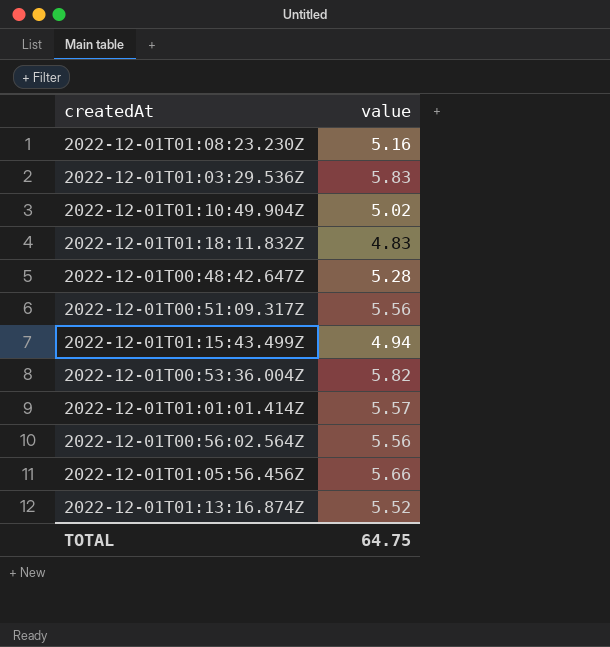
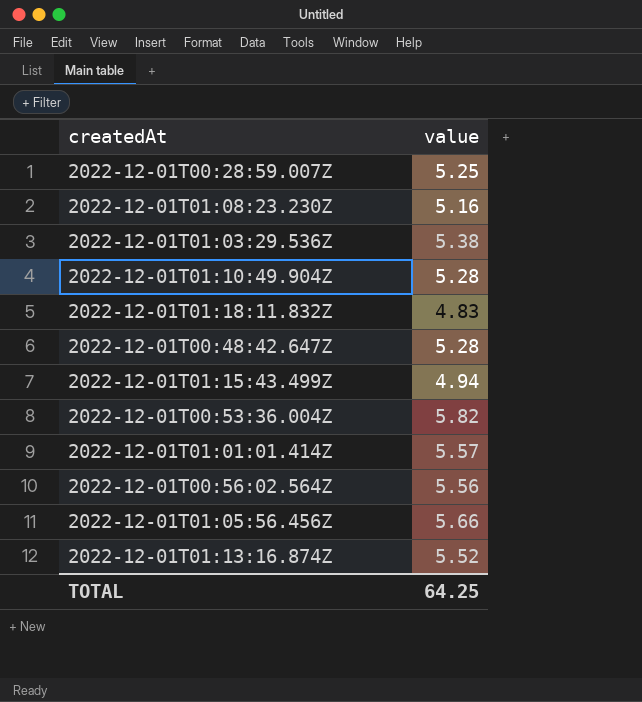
row 2022-12-01T00:51:09.317Z: 5.56 -> none
row 2022-12-01T00:28:59.007Z: none -> 5.25
2022-12-01T01:03:29.536Z | value: 5.83 -> 5.38
2022-12-01T01:10:49.904Z | value: 5.02 -> 5.28
TOTAL | value: 64.75 -> 64.25

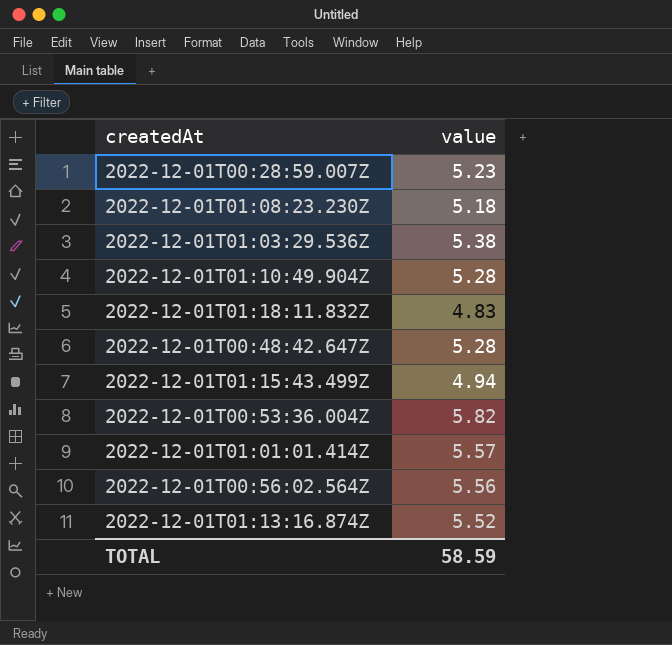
row 2022-12-01T01:05:56.456Z: 5.66 -> none
2022-12-01T00:28:59.007Z | value: 5.25 -> 5.23
2022-12-01T01:08:23.230Z | value: 5.16 -> 5.18
TOTAL | value: 64.25 -> 58.59

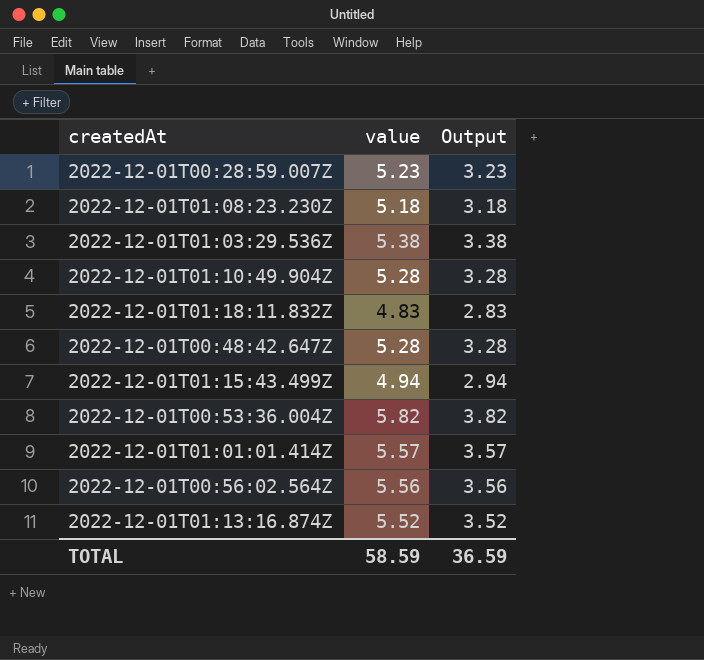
column Output | formula: none -> [value] - 2

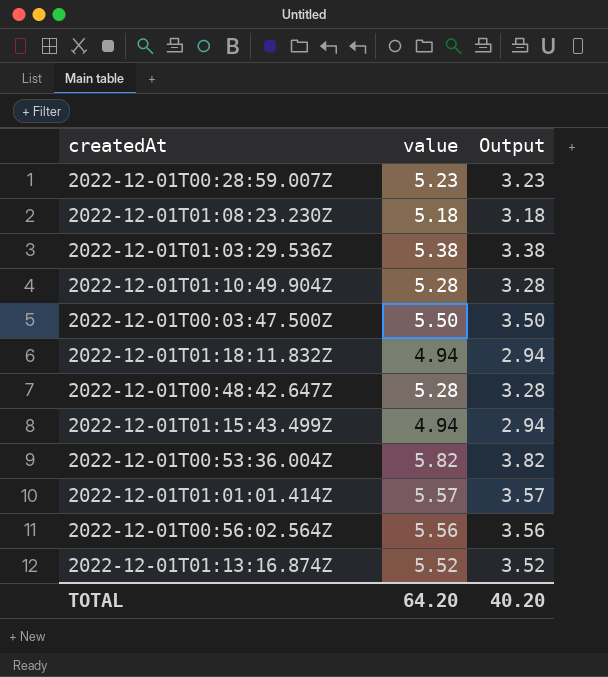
row 2022-12-01T00:03:47.500Z: none -> 5.50 | 3.50
2022-12-01T01:18:11.832Z | value: 4.83 -> 4.94
2022-12-01T01:18:11.832Z | Output: 2.83 -> 2.94
TOTAL | value: 58.59 -> 64.20
TOTAL | Output: 36.59 -> 40.20

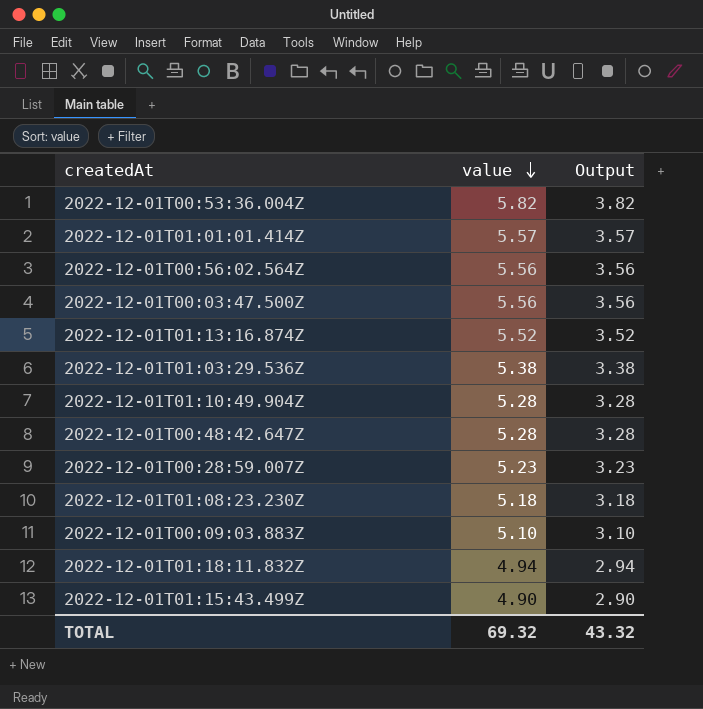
row order: none -> value descending
2022-12-01T00:03:47.500Z | value: 5.50 -> 5.56
2022-12-01T00:03:47.500Z | Output: 3.50 -> 3.56
row 2022-12-01T00:09:03.883Z: none -> 5.10 | 3.10
2022-12-01T01:15:43.499Z | value: 4.94 -> 4.90
2022-12-01T01:15:43.499Z | Output: 2.94 -> 2.90
TOTAL | value: 64.20 -> 69.32
TOTAL | Output: 40.20 -> 43.32

